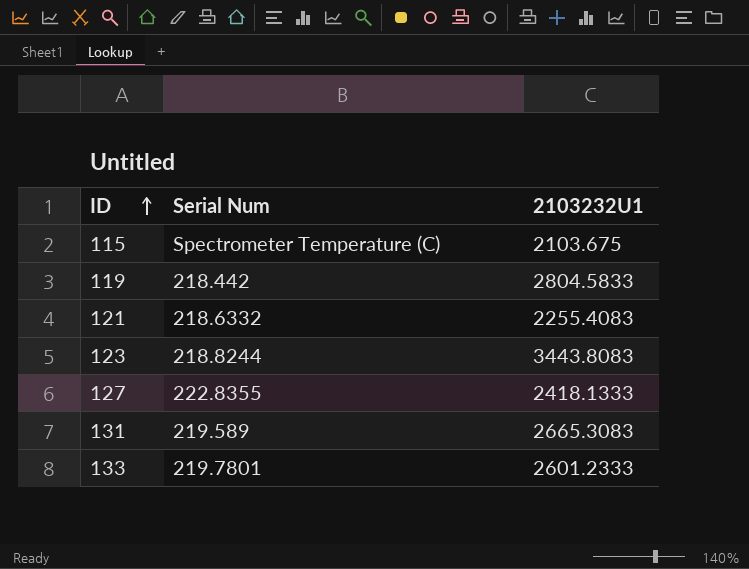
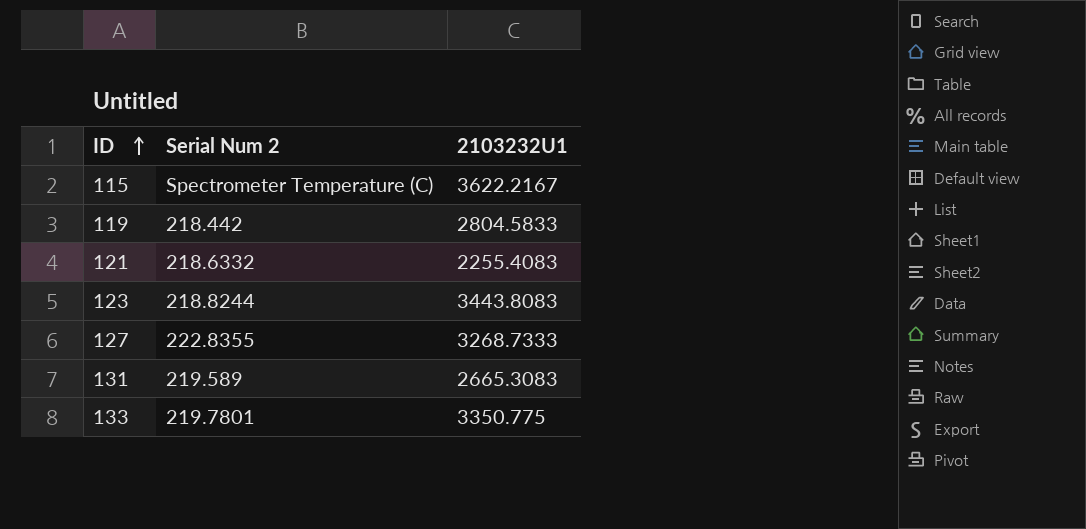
column name: Serial Num -> Serial Num 2
115 | 2103232U1: 2103.675 -> 3622.2167
127 | 2103232U1: 2418.1333 -> 3268.7333
133 | 2103232U1: 2601.2333 -> 3350.775

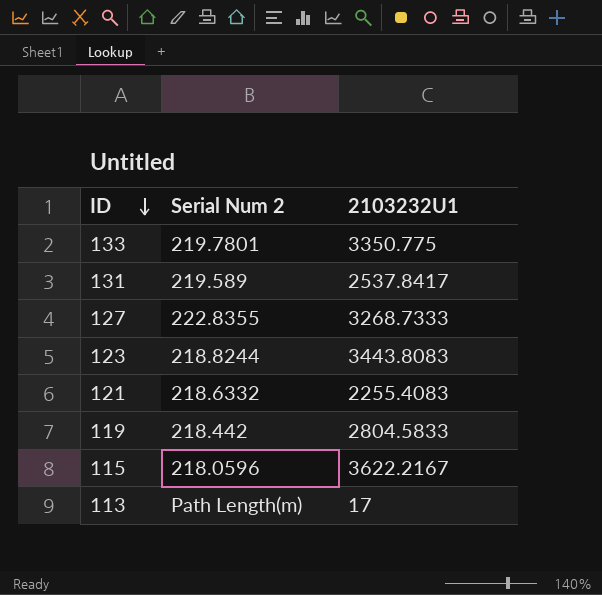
row order: ID ascending -> ID descending
131 | 2103232U1: 2665.3083 -> 2537.8417
115 | Serial Num 2: Spectrometer Temperature (C) -> 218.0596
row 113: none -> Path Length(m) | 17

